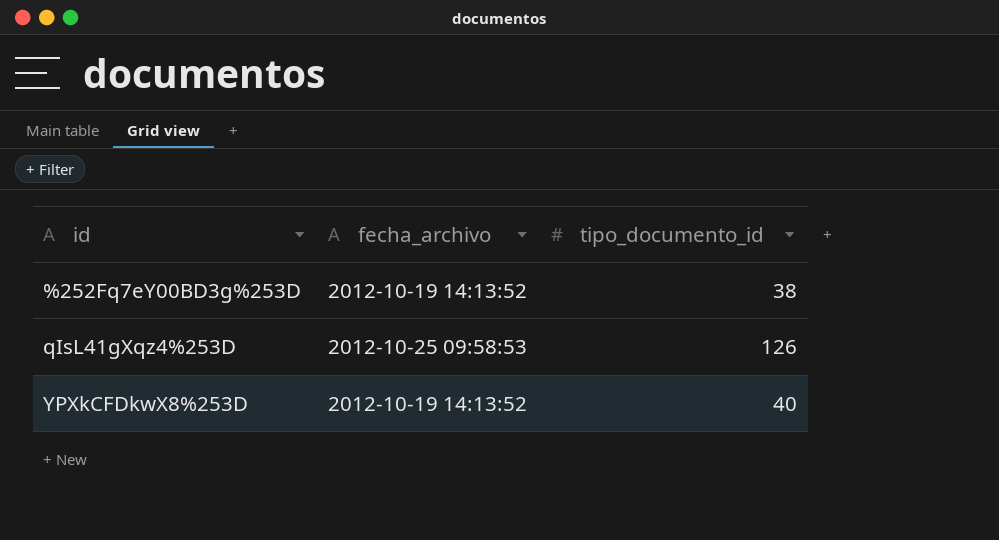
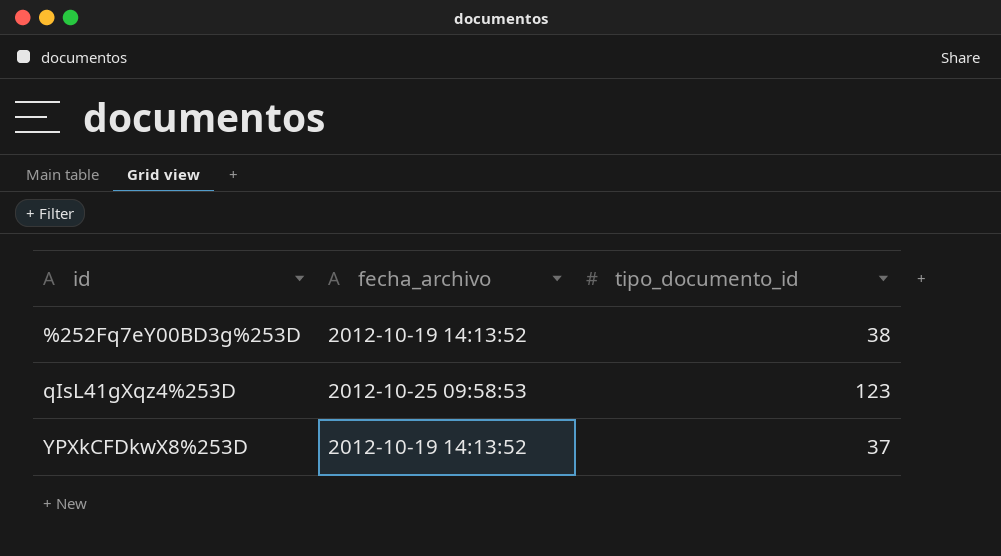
qIsL41gXqz4%253D | tipo_documento_id: 126 -> 123
YPXkCFDkwX8%253D | tipo_documento_id: 40 -> 37

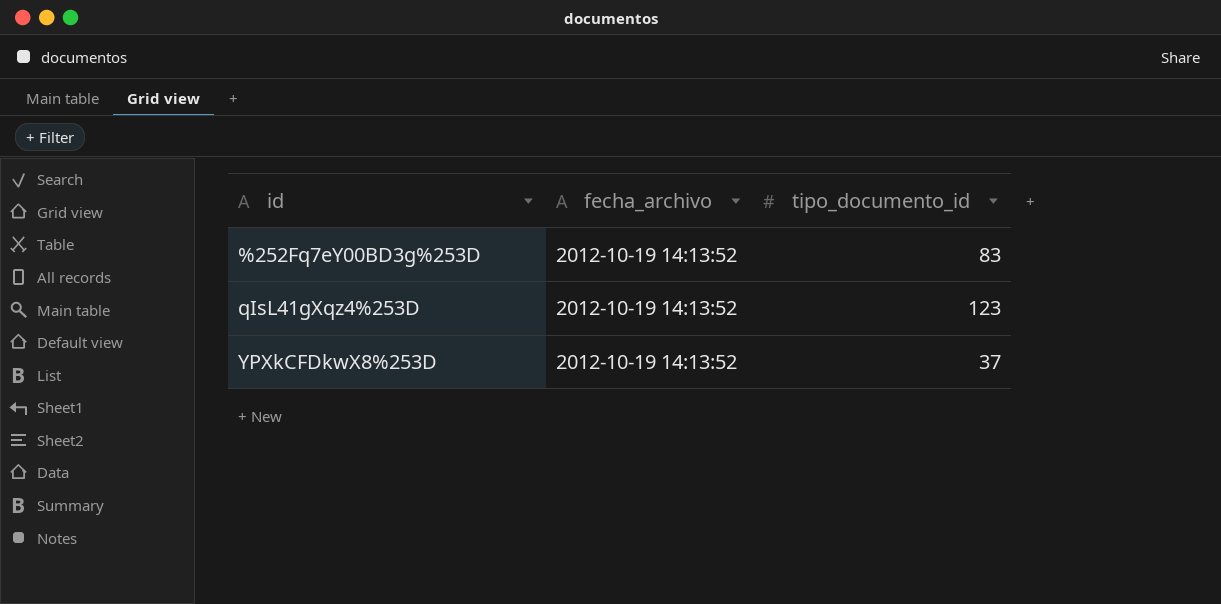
%252Fq7eY00BD3g%253D | tipo_documento_id: 38 -> 83
qIsL41gXqz4%253D | fecha_archivo: 2012-10-25 09:58:53 -> 2012-10-19 14:13:52

